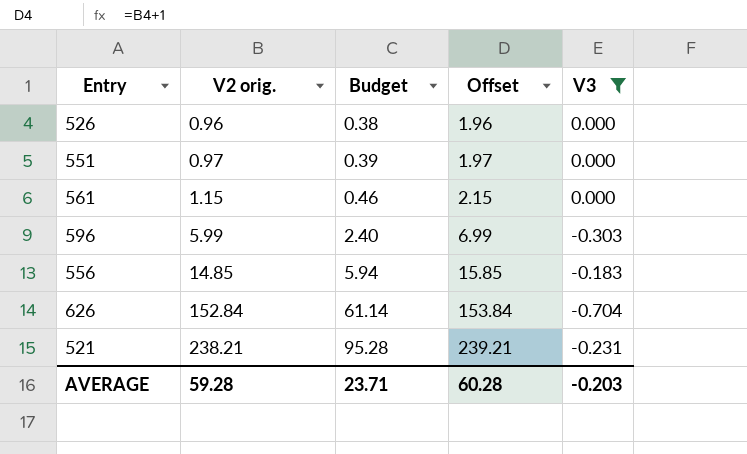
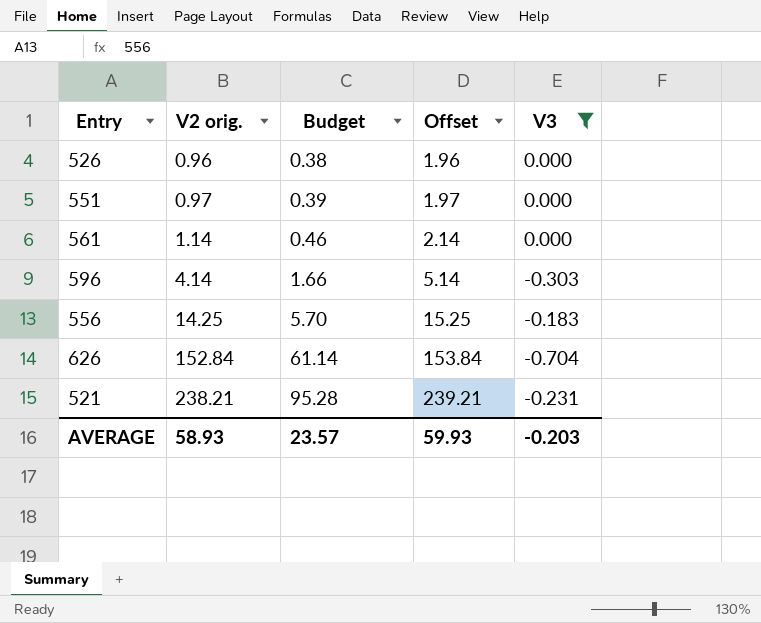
561 | V2 orig.: 1.15 -> 1.14
561 | Offset: 2.15 -> 2.14
596 | V2 orig.: 5.99 -> 4.14
596 | Budget: 2.40 -> 1.66
596 | Offset: 6.99 -> 5.14
556 | V2 orig.: 14.85 -> 14.25
556 | Budget: 5.94 -> 5.70
556 | Offset: 15.85 -> 15.25
AVERAGE | V2 orig.: 59.28 -> 58.93
AVERAGE | Budget: 23.71 -> 23.57
AVERAGE | Offset: 60.28 -> 59.93

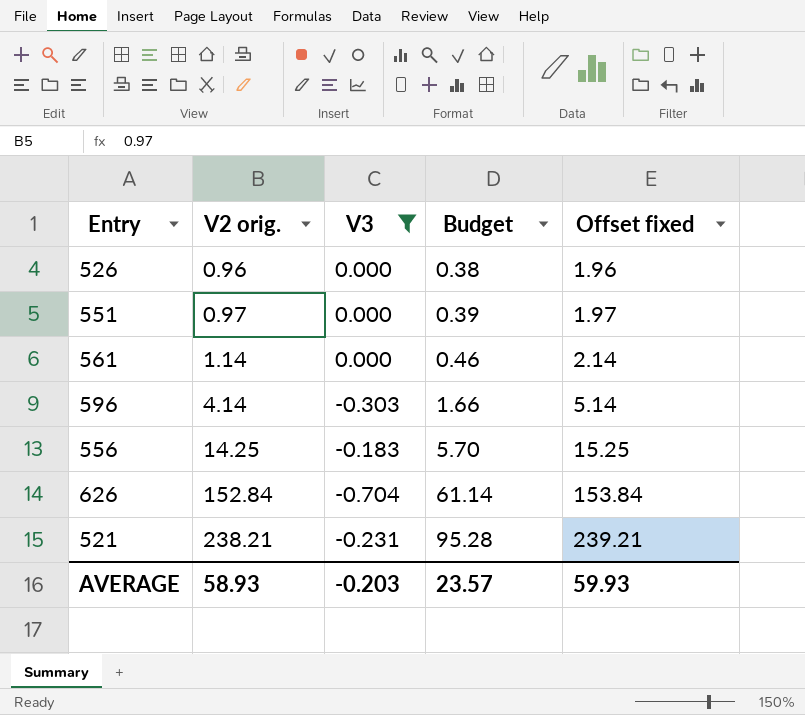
column V3 | position: 5 -> 3
column name: Offset -> Offset fixed

